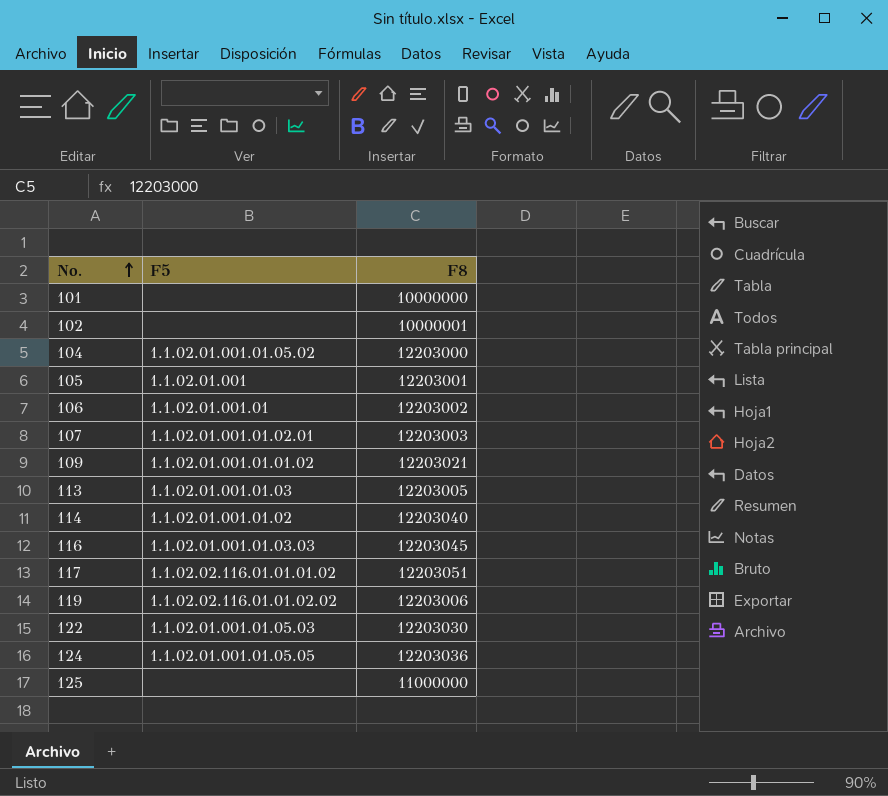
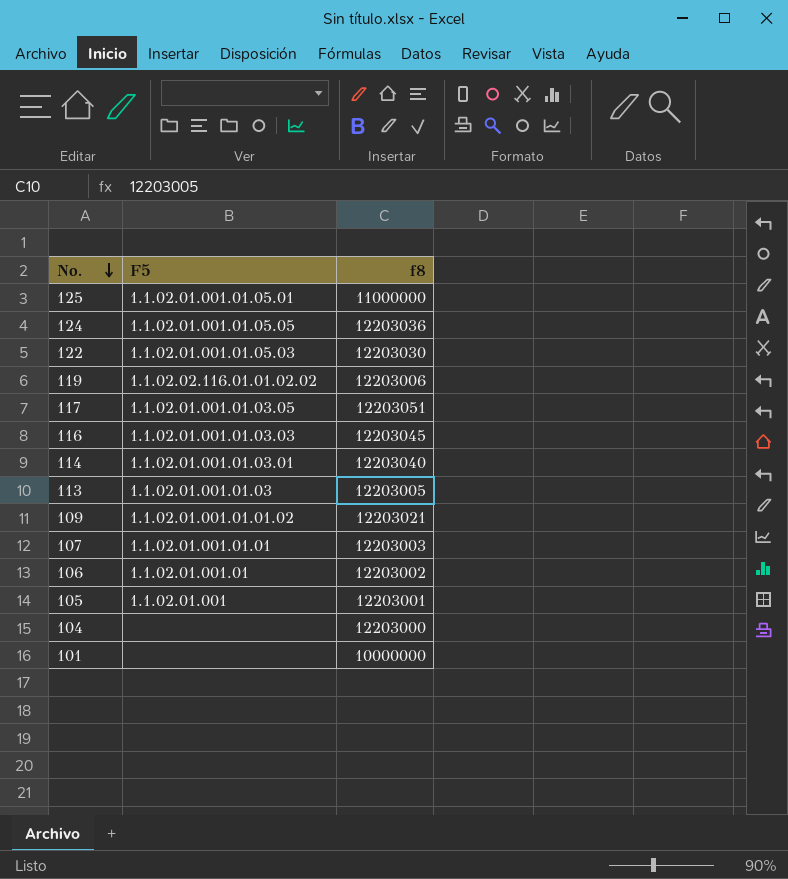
row order: No. ascending -> No. descending
column name: F8 -> f8
row 102: none | 10000001 -> none
125 | F5: none -> 1.1.02.01.001.01.05.01
117 | F5: 1.1.02.02.116.01.01.01.02 -> 1.1.02.01.001.01.03.05
114 | F5: 1.1.02.01.001.01.02 -> 1.1.02.01.001.01.03.01
107 | F5: 1.1.02.01.001.01.02.01 -> 1.1.02.01.001.01.01
104 | F5: 1.1.02.01.001.01.05.02 -> none

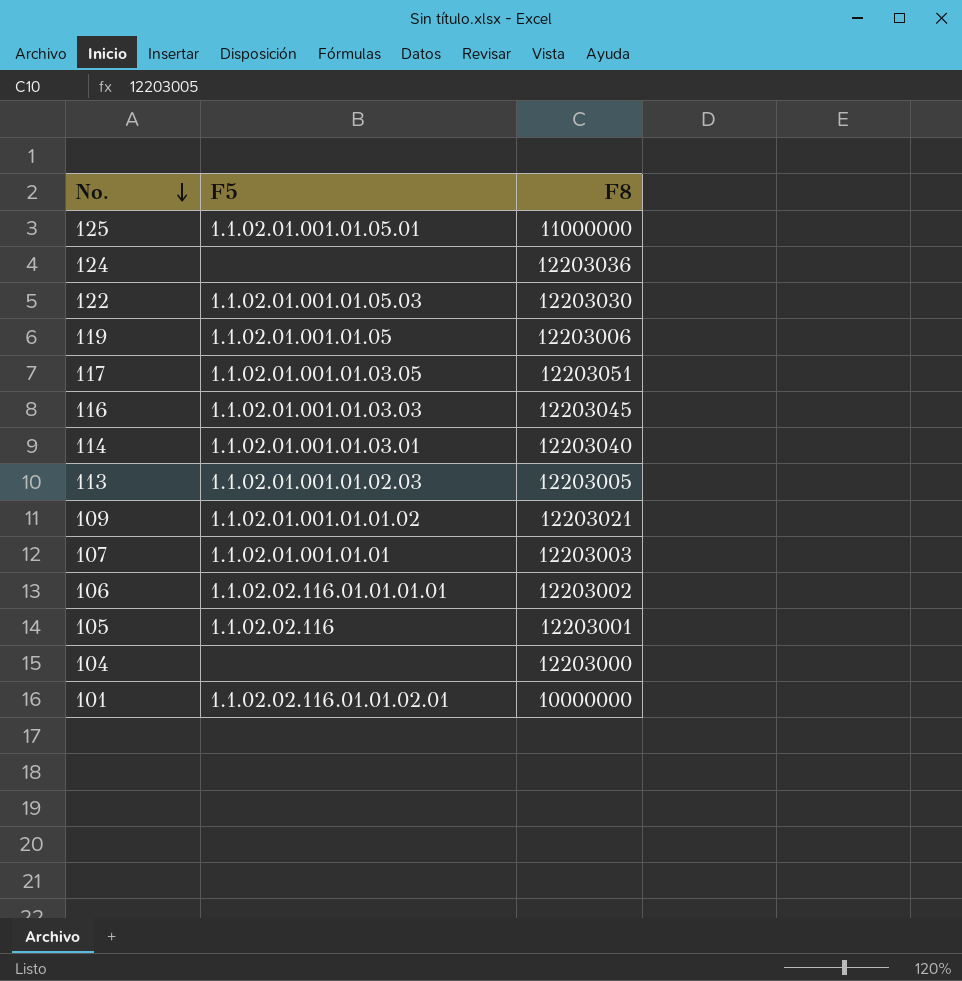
column name: f8 -> F8
124 | F5: 1.1.02.01.001.01.05.05 -> none
119 | F5: 1.1.02.02.116.01.01.02.02 -> 1.1.02.01.001.01.05
113 | F5: 1.1.02.01.001.01.03 -> 1.1.02.01.001.01.02.03
106 | F5: 1.1.02.01.001.01 -> 1.1.02.02.116.01.01.01.01
105 | F5: 1.1.02.01.001 -> 1.1.02.02.116
101 | F5: none -> 1.1.02.02.116.01.01.02.01

